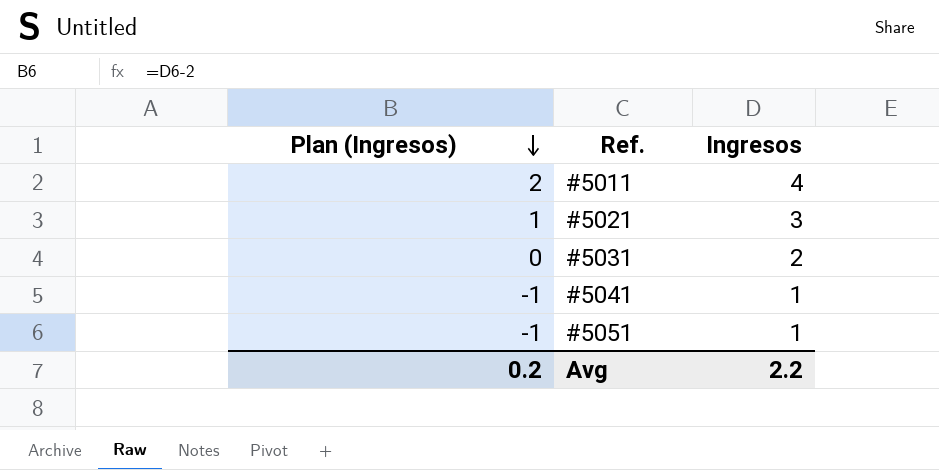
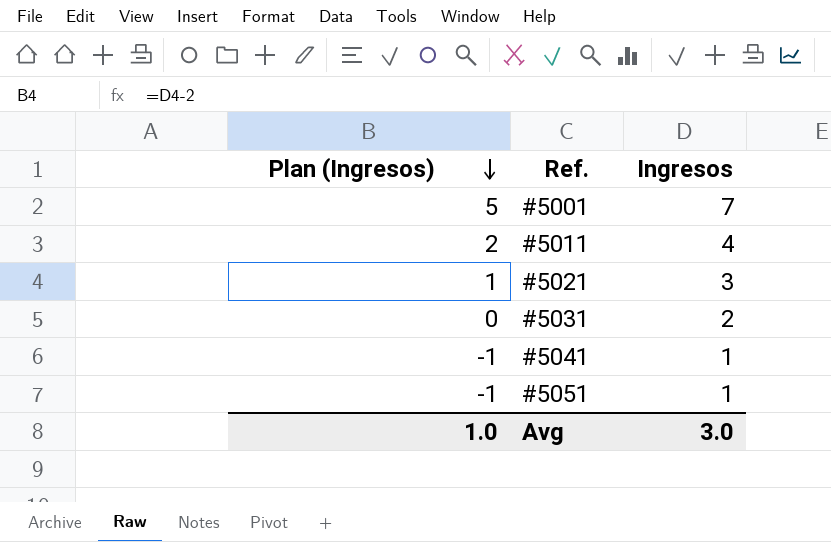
row #5001: none -> 5 | 7
Avg | Plan (Ingresos): 0.2 -> 1.0
Avg | Ingresos: 2.2 -> 3.0

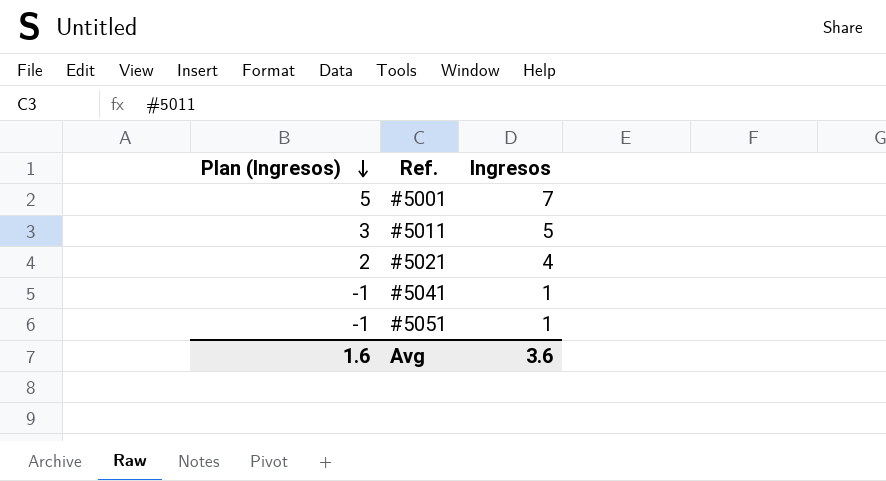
row #5031: 0 | 2 -> none
#5011 | Plan (Ingresos): 2 -> 3
#5011 | Ingresos: 4 -> 5
#5021 | Plan (Ingresos): 1 -> 2
#5021 | Ingresos: 3 -> 4
Avg | Plan (Ingresos): 1.0 -> 1.6
Avg | Ingresos: 3.0 -> 3.6

